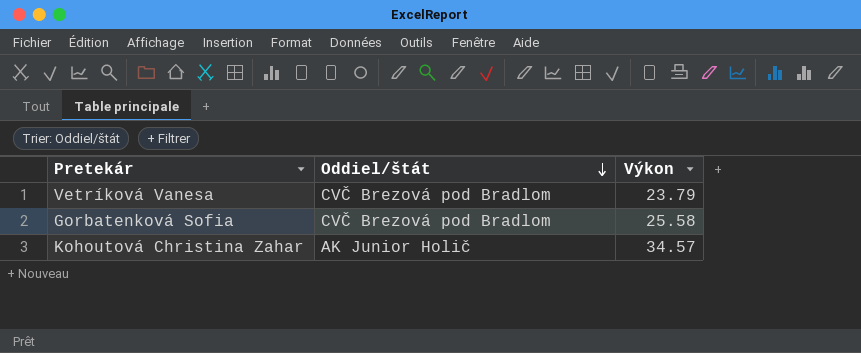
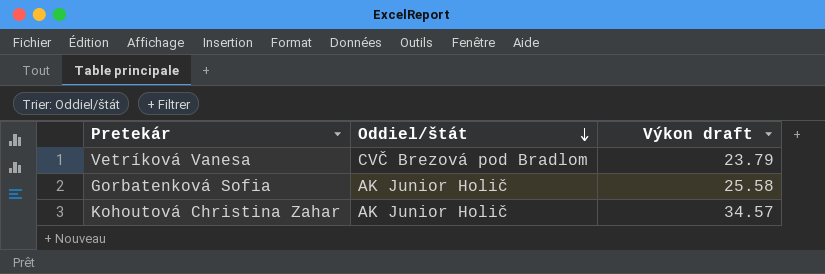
column name: Výkon -> Výkon draft
Gorbatenková Sofia | Oddiel/štát: CVČ Brezová pod Bradlom -> AK Junior Holič

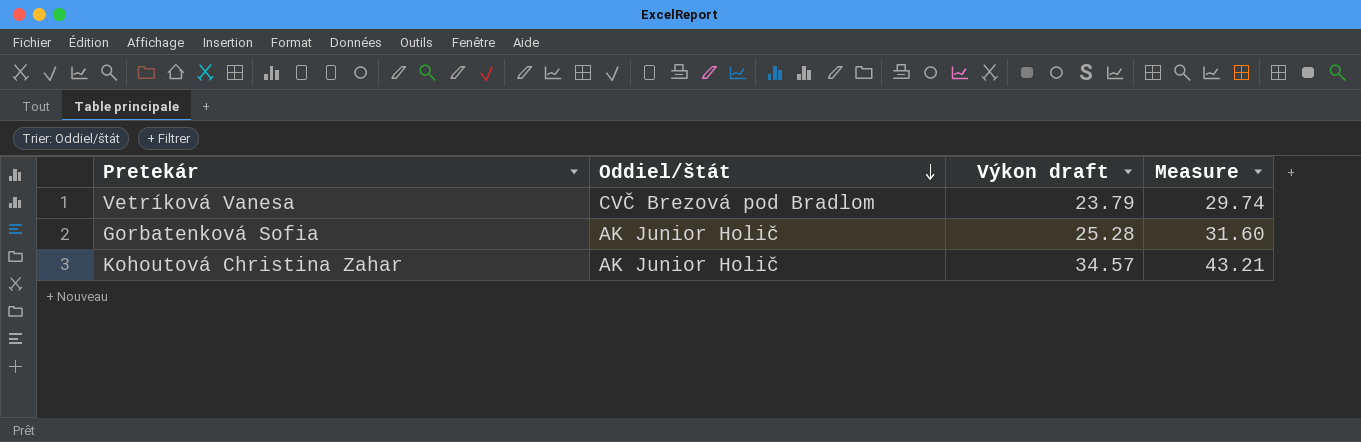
column Measure | formula: none -> [Výkon draft] * 1.25
Gorbatenková Sofia | Výkon draft: 25.58 -> 25.28

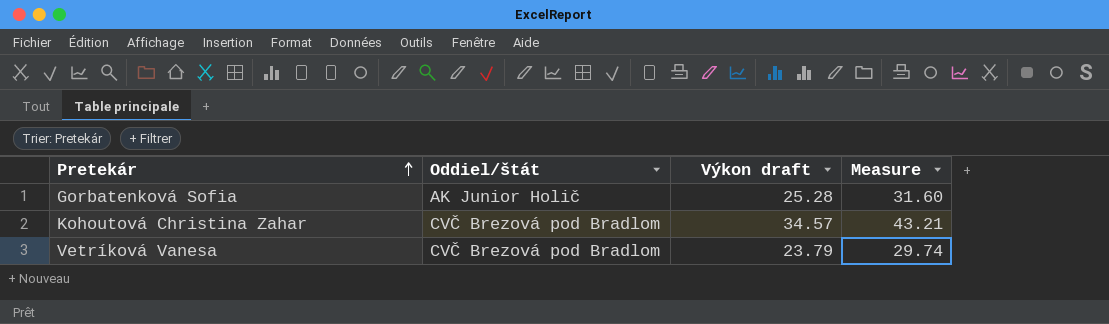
row order: Oddiel/štát descending -> Pretekár ascending
Kohoutová Christina Zahar | Oddiel/štát: AK Junior Holič -> CVČ Brezová pod Bradlom

